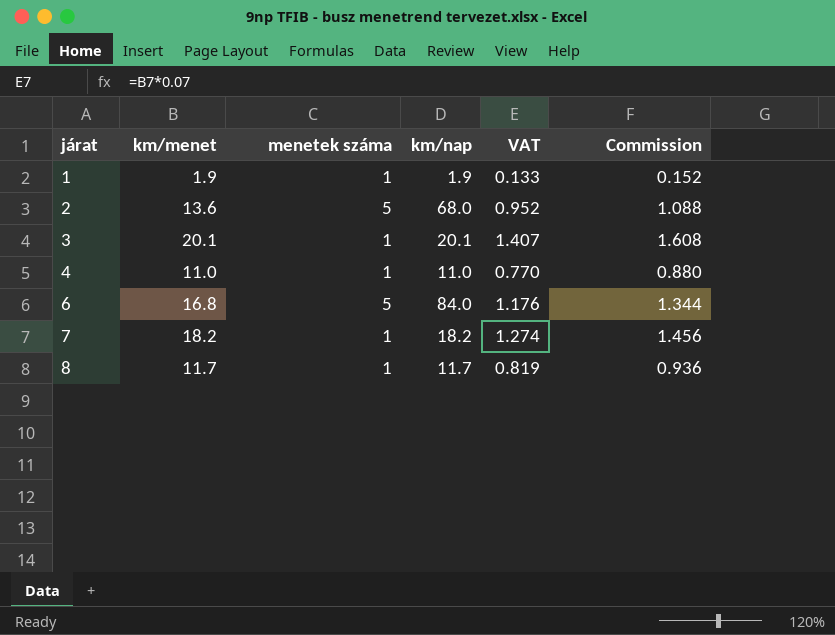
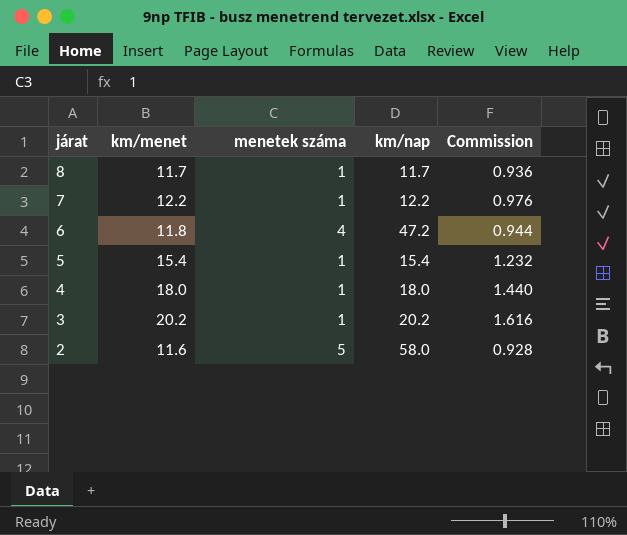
row order: járat ascending -> járat descending
column VAT | formula: [km/menet] * 0.07 -> none
row 1: 1.9 | 1 | 1.9 | 0.133 | 0.152 -> none
7 | km/menet: 18.2 -> 12.2
7 | km/nap: 18.2 -> 12.2
7 | Commission: 1.456 -> 0.976
6 | km/menet: 16.8 -> 11.8
6 | menetek száma: 5 -> 4
6 | km/nap: 84.0 -> 47.2
6 | Commission: 1.344 -> 0.944
row 5: none -> 15.4 | 1 | 15.4 | 1.232
4 | km/menet: 11.0 -> 18.0
4 | km/nap: 11.0 -> 18.0
4 | Commission: 0.880 -> 1.440
3 | km/menet: 20.1 -> 20.2
3 | km/nap: 20.1 -> 20.2
3 | Commission: 1.608 -> 1.616
2 | km/menet: 13.6 -> 11.6
2 | km/nap: 68.0 -> 58.0
2 | Commission: 1.088 -> 0.928

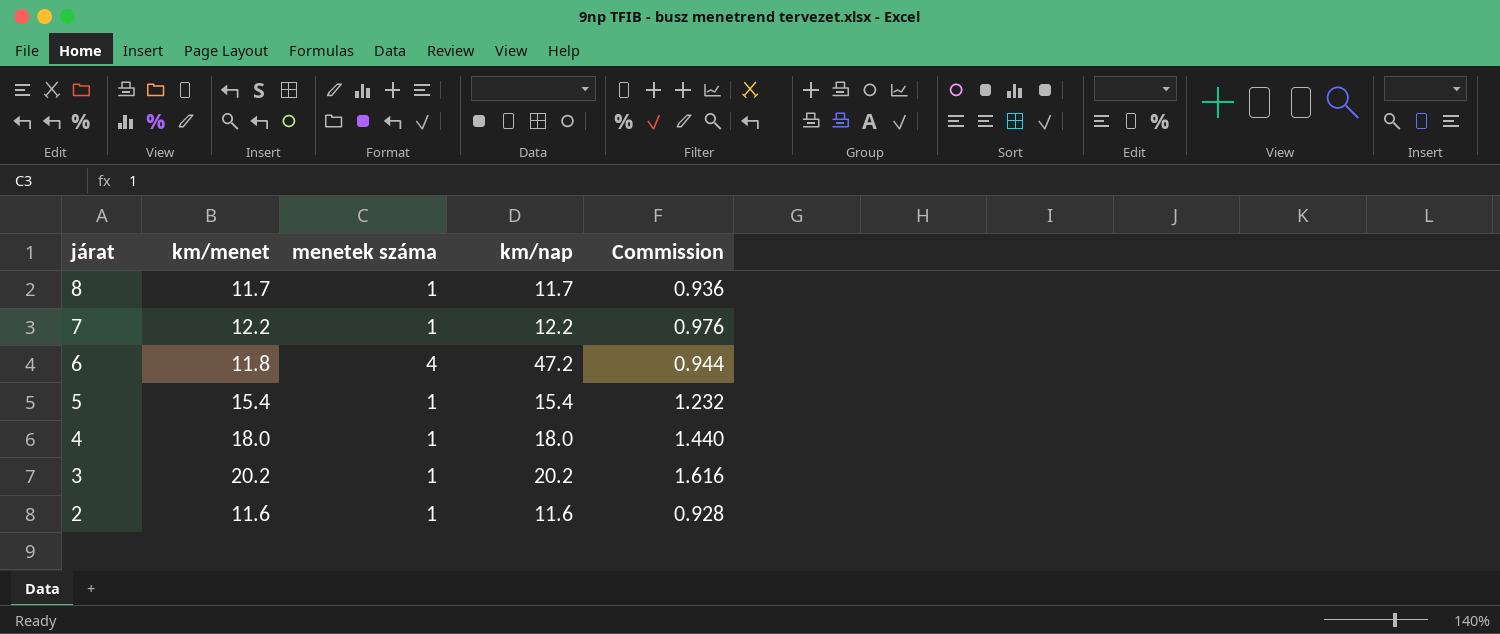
2 | menetek száma: 5 -> 1
2 | km/nap: 58.0 -> 11.6

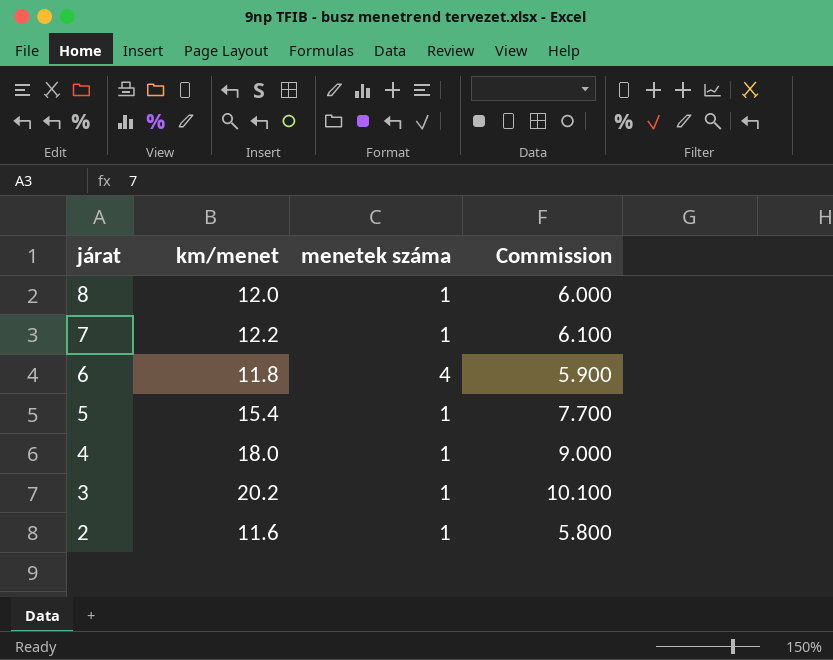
column km/nap | formula: [km/menet] * [menetek száma] -> none
column Commission | formula: [km/menet] * 0.08 -> [km/menet] * 0.5
8 | km/menet: 11.7 -> 12.0

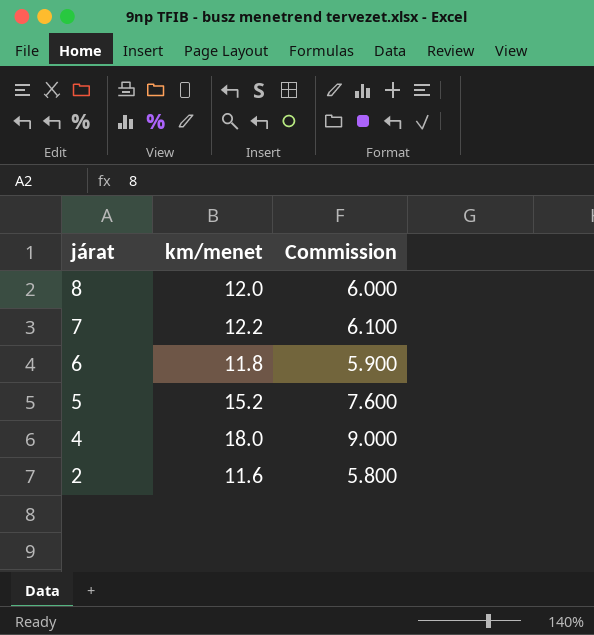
column menetek száma | position: 3 -> none
row 3: 20.2 | 1 | 10.100 -> none
5 | km/menet: 15.4 -> 15.2
5 | Commission: 7.700 -> 7.600

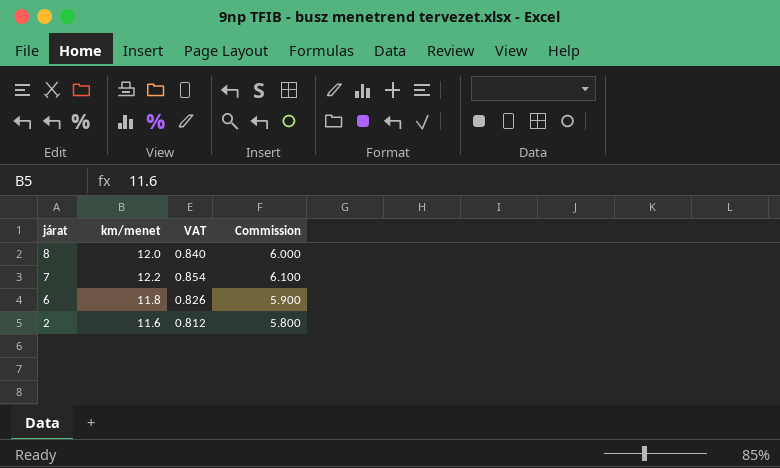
column VAT | formula: none -> [km/menet] * 0.07
row 5: 15.2 | 7.600 -> none
row 4: 18.0 | 9.000 -> none

